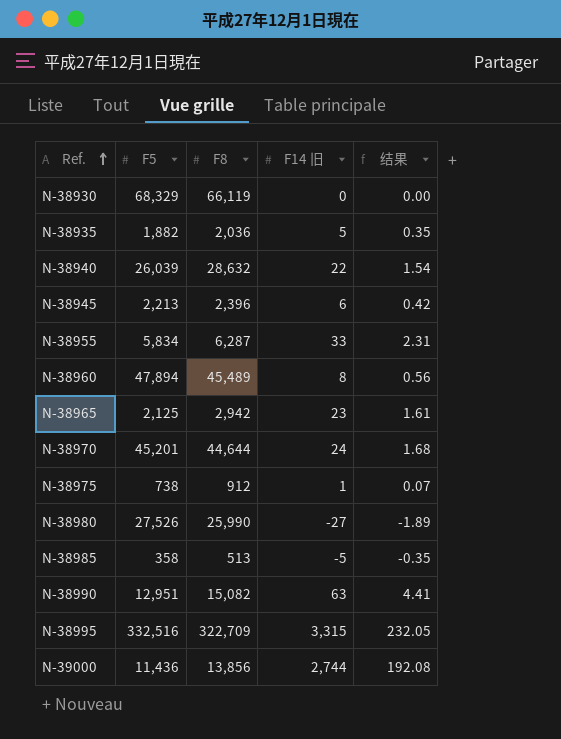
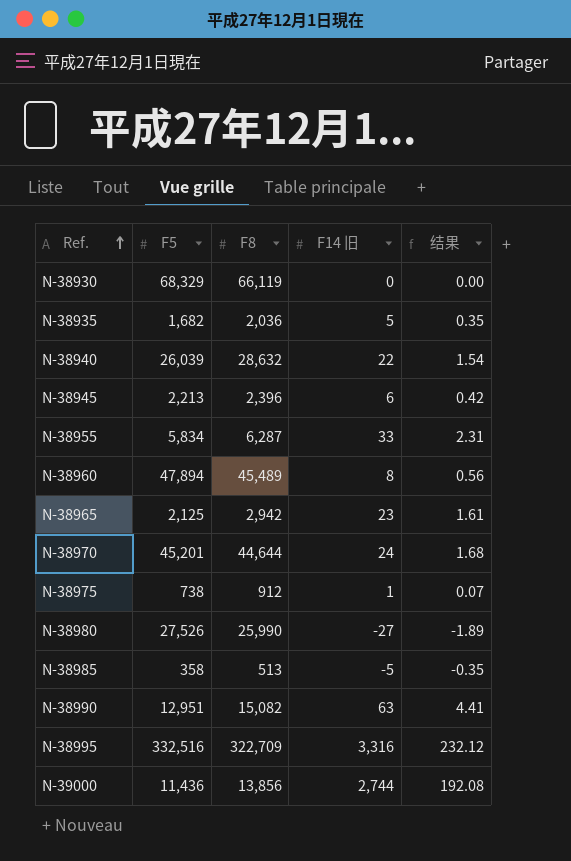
N-38935 | F5: 1,882 -> 1,682
N-38995 | F14 旧: 3,315 -> 3,316
N-38995 | 结果: 232.05 -> 232.12

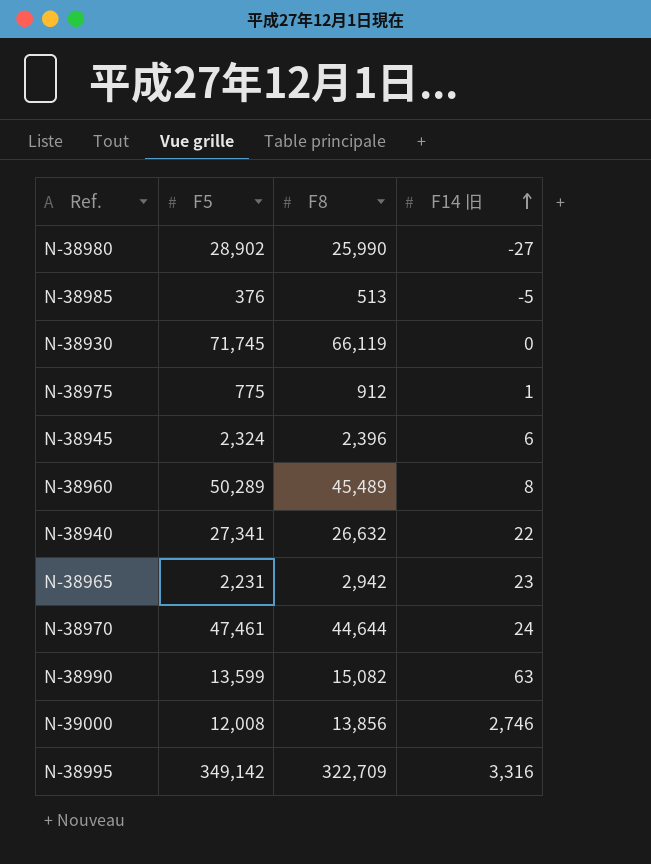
row order: Ref. ascending -> F14 旧 ascending
column 结果 | formula: [F14 旧] * 0.07 -> none
row N-38935: 1,682 | 2,036 | 5 | 0.35 -> none
row N-38955: 5,834 | 6,287 | 33 | 2.31 -> none
N-38980 | F5: 27,526 -> 28,902
N-38985 | F5: 358 -> 376
N-38930 | F5: 68,329 -> 71,745
N-38975 | F5: 738 -> 775
N-38945 | F5: 2,213 -> 2,324
N-38960 | F5: 47,894 -> 50,289
N-38940 | F5: 26,039 -> 27,341
N-38940 | F8: 28,632 -> 26,632
N-38965 | F5: 2,125 -> 2,231
N-38970 | F5: 45,201 -> 47,461
N-38990 | F5: 12,951 -> 13,599
N-39000 | F5: 11,436 -> 12,008
N-39000 | F14 旧: 2,744 -> 2,746
N-38995 | F5: 332,516 -> 349,142

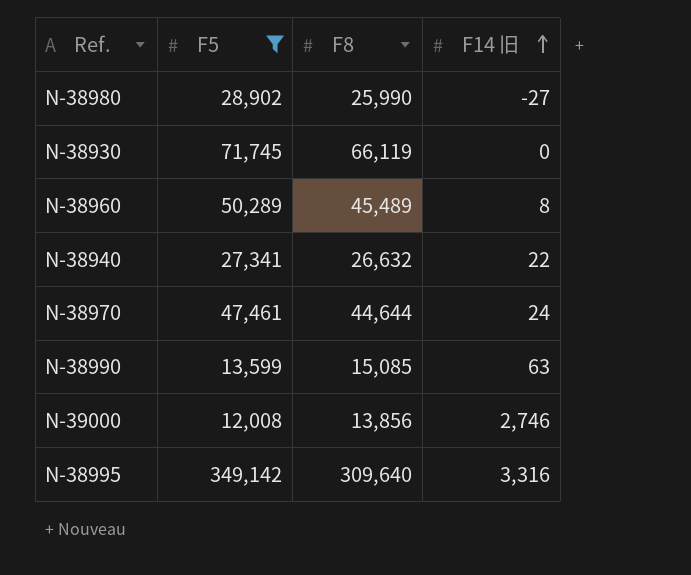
filter: none -> F5 >= 12,008
N-38990 | F8: 15,082 -> 15,085
N-38995 | F8: 322,709 -> 309,640

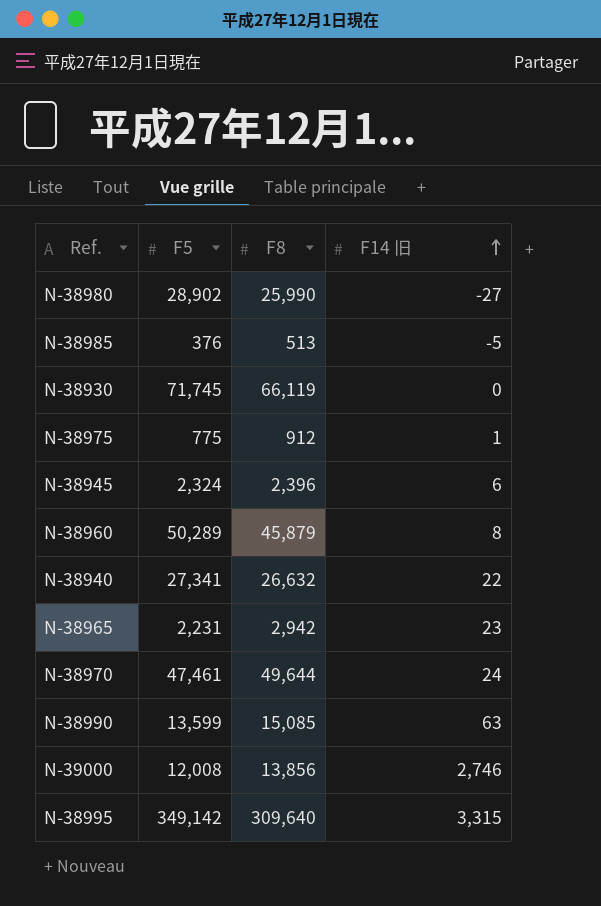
filter: F5 >= 12,008 -> none
N-38960 | F8: 45,489 -> 45,879
N-38970 | F8: 44,644 -> 49,644
N-38995 | F14 旧: 3,316 -> 3,315

